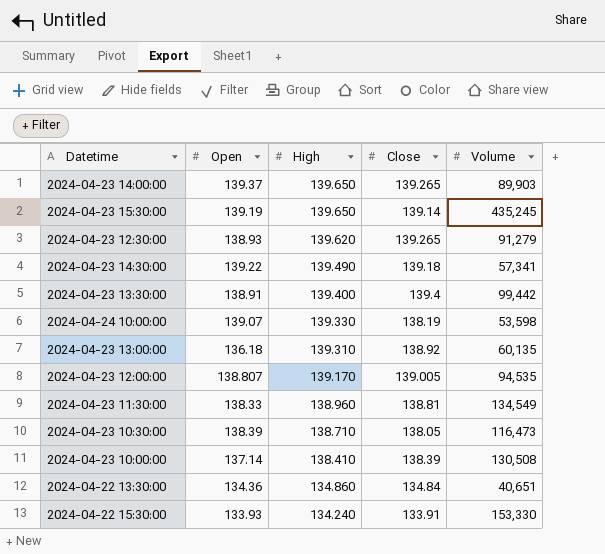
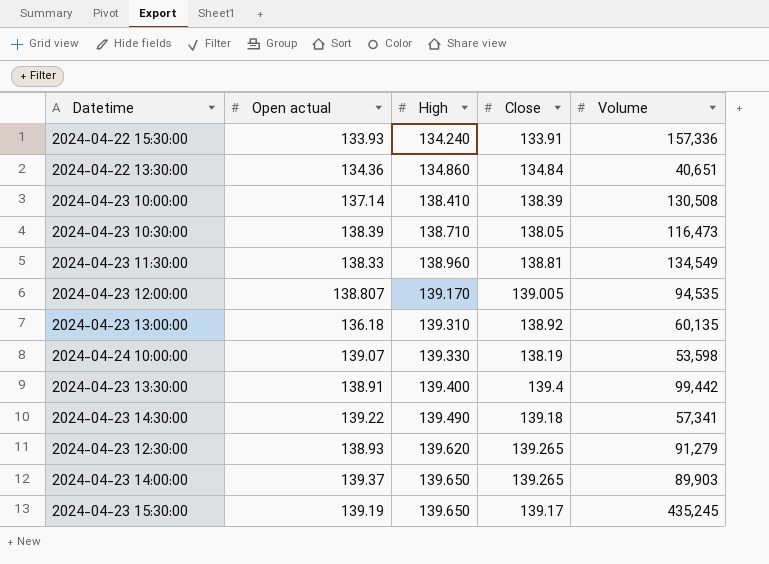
row order: High descending -> High ascending
column name: Open -> Open actual
2024-04-22 15:30:00 | Volume: 153,330 -> 157,336
2024-04-23 15:30:00 | Close: 139.14 -> 139.17

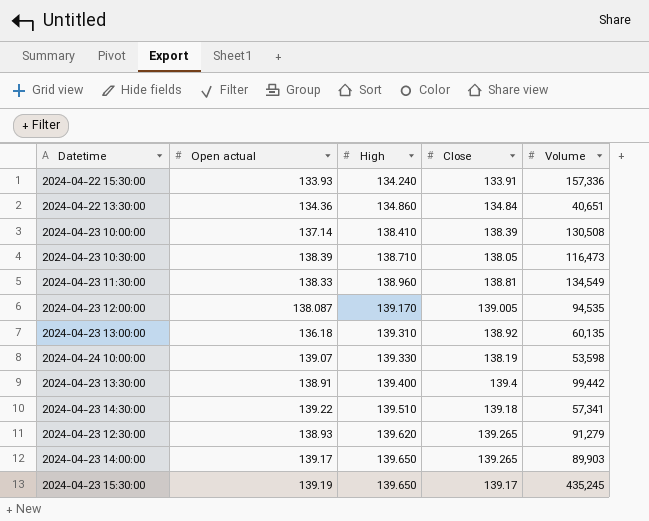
2024-04-23 12:00:00 | Open actual: 138.807 -> 138.087
2024-04-23 14:30:00 | High: 139.490 -> 139.510
2024-04-23 14:00:00 | Open actual: 139.37 -> 139.17

